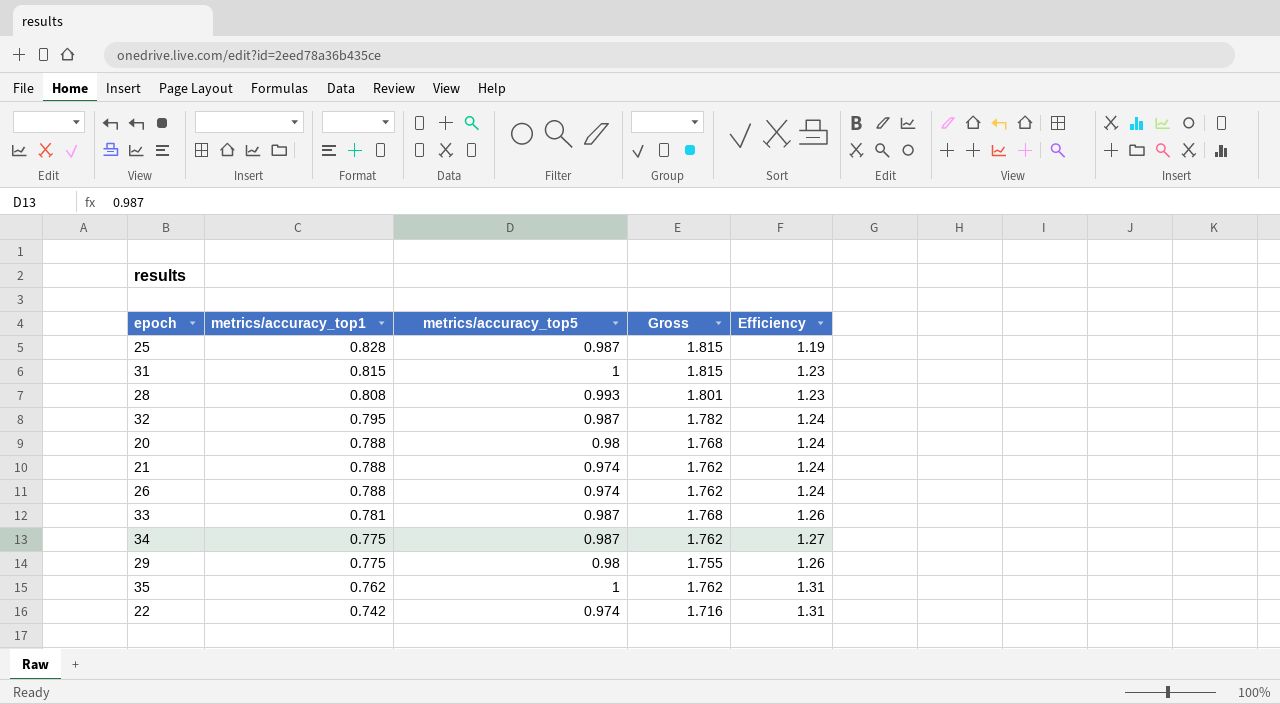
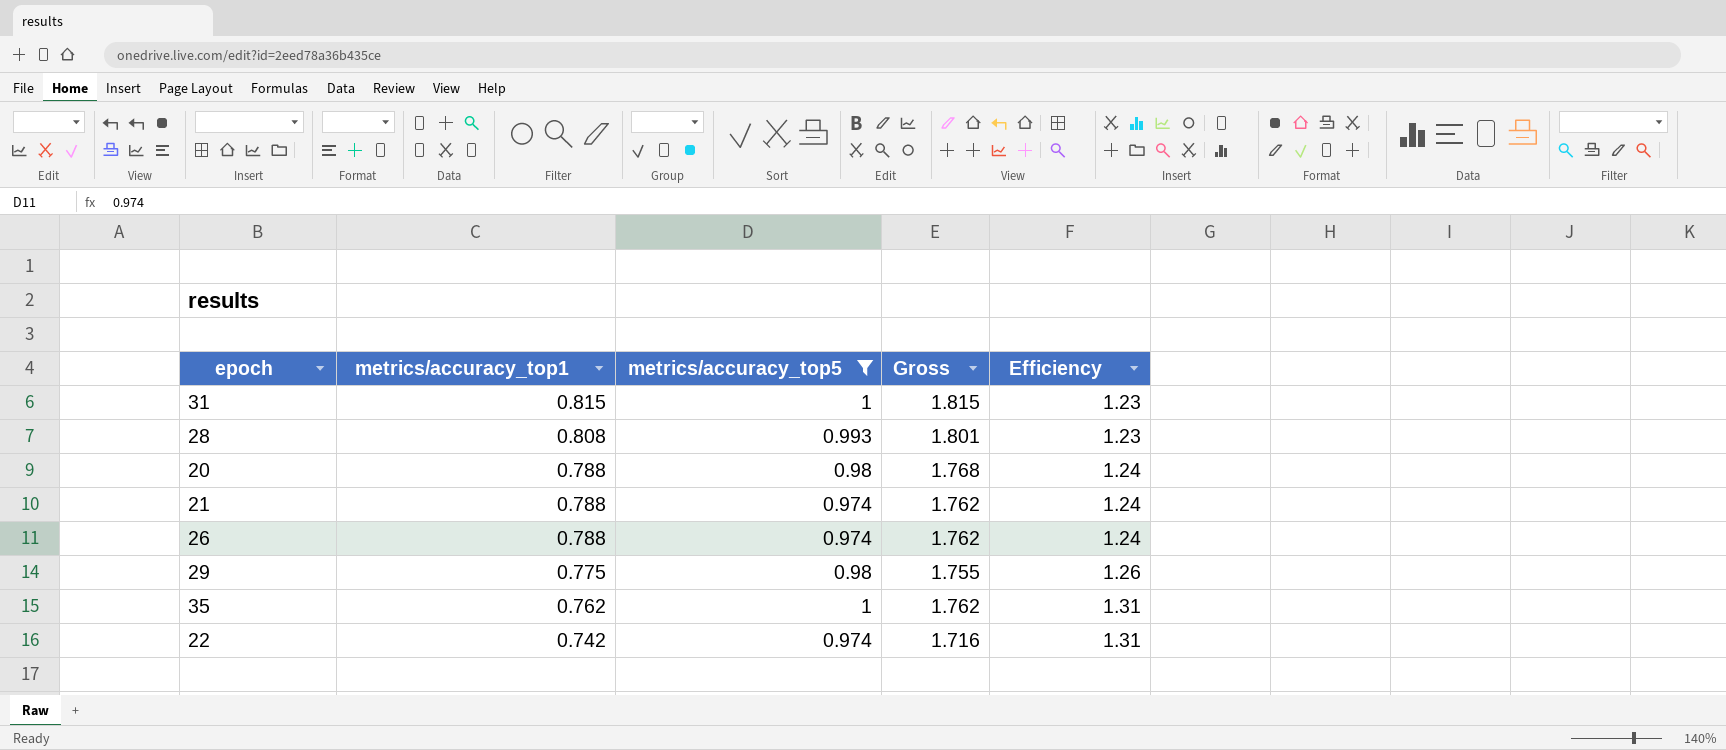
filter: none -> metrics/accuracy_top5 != 0.987

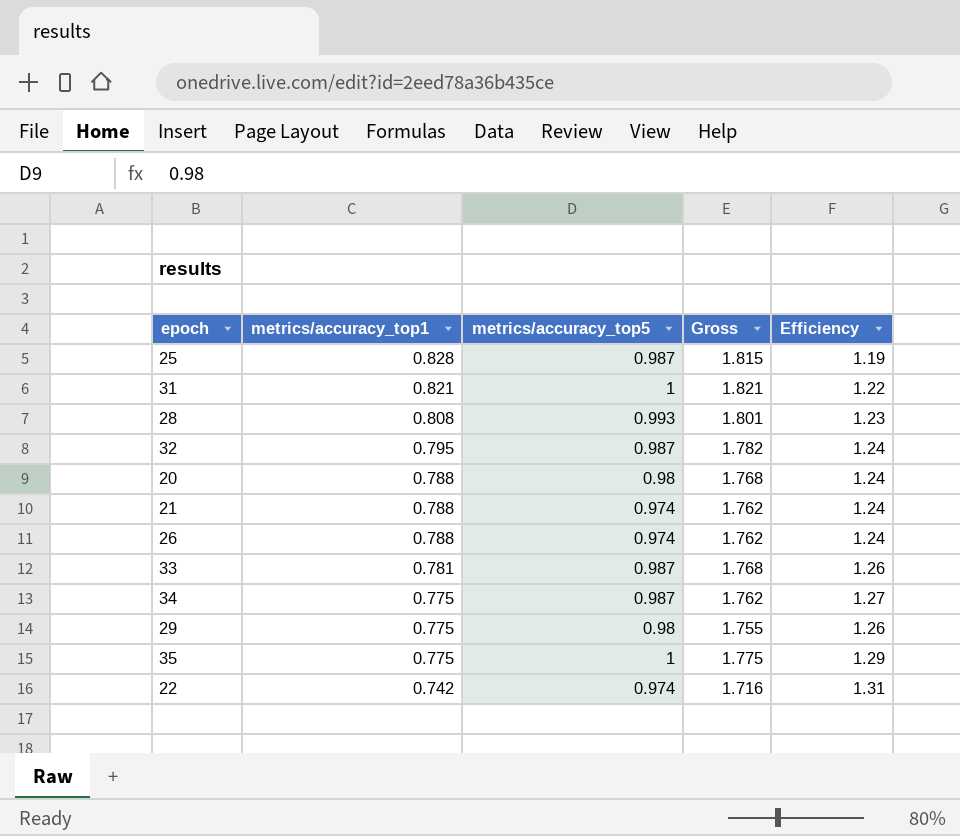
filter: metrics/accuracy_top5 != 0.987 -> none
31 | metrics/accuracy_top1: 0.815 -> 0.821
31 | Gross: 1.815 -> 1.821
31 | Efficiency: 1.23 -> 1.22
35 | metrics/accuracy_top1: 0.762 -> 0.775
35 | Gross: 1.762 -> 1.775
35 | Efficiency: 1.31 -> 1.29

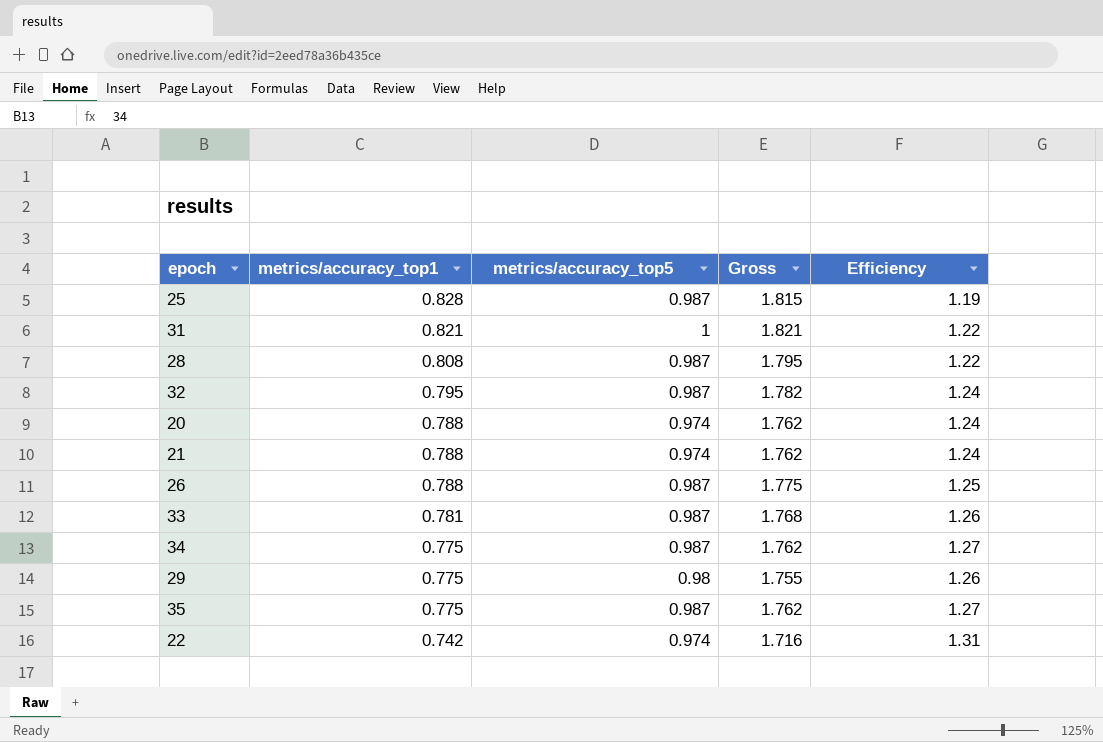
28 | metrics/accuracy_top5: 0.993 -> 0.987
28 | Gross: 1.801 -> 1.795
28 | Efficiency: 1.23 -> 1.22
20 | metrics/accuracy_top5: 0.98 -> 0.974
20 | Gross: 1.768 -> 1.762
26 | metrics/accuracy_top5: 0.974 -> 0.987
26 | Gross: 1.762 -> 1.775
26 | Efficiency: 1.24 -> 1.25
35 | metrics/accuracy_top5: 1 -> 0.987
35 | Gross: 1.775 -> 1.762
35 | Efficiency: 1.29 -> 1.27

